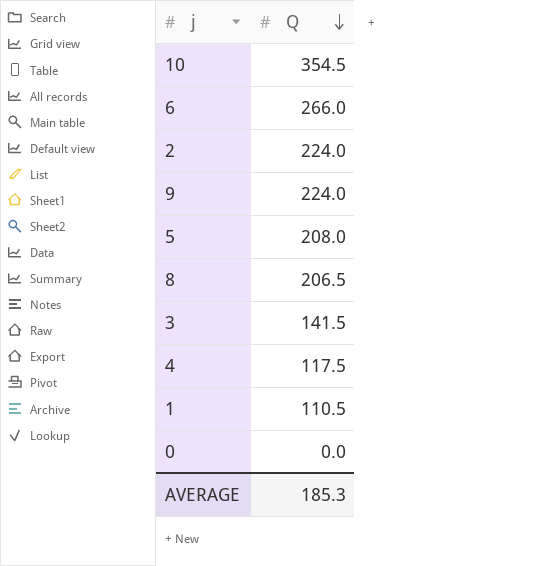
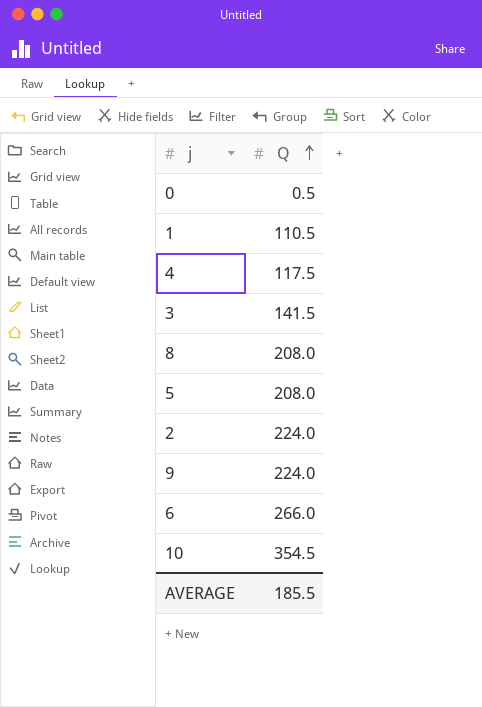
row order: Q descending -> Q ascending
0 | Q: 0.0 -> 0.5
8 | Q: 206.5 -> 208.0
AVERAGE | Q: 185.3 -> 185.5

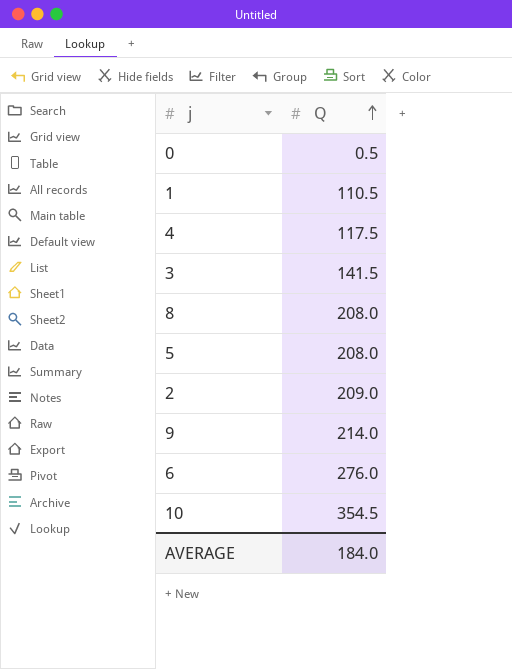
2 | Q: 224.0 -> 209.0
9 | Q: 224.0 -> 214.0
6 | Q: 266.0 -> 276.0
AVERAGE | Q: 185.5 -> 184.0

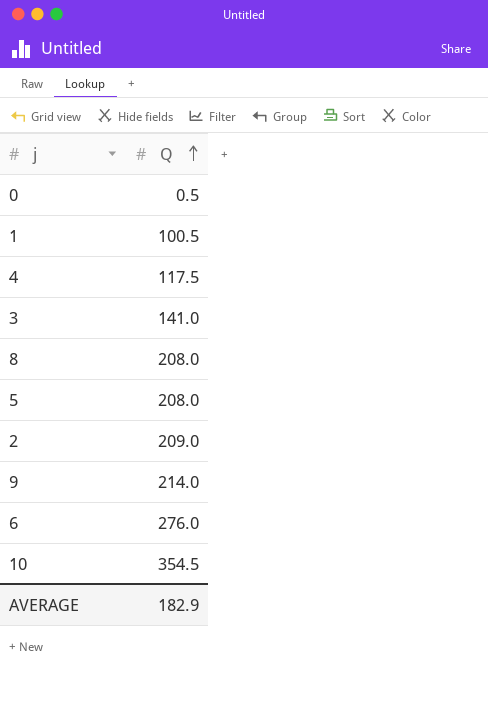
1 | Q: 110.5 -> 100.5
3 | Q: 141.5 -> 141.0
AVERAGE | Q: 184.0 -> 182.9

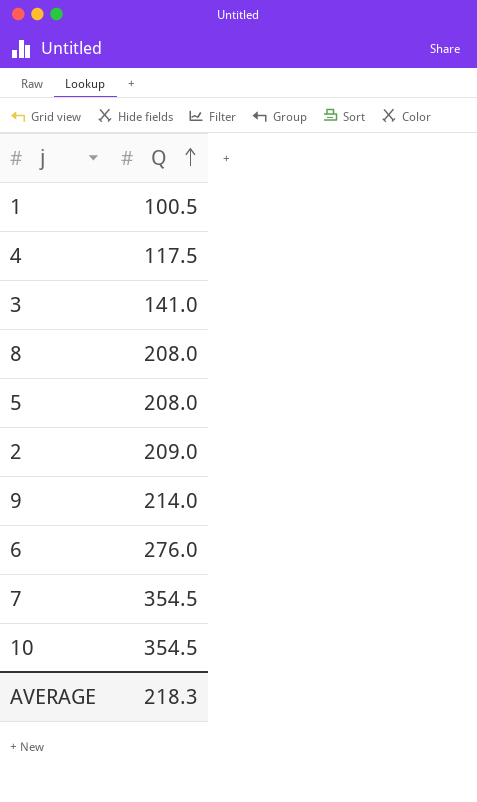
row 0: 0.5 -> none
row 7: none -> 354.5
AVERAGE | Q: 182.9 -> 218.3

